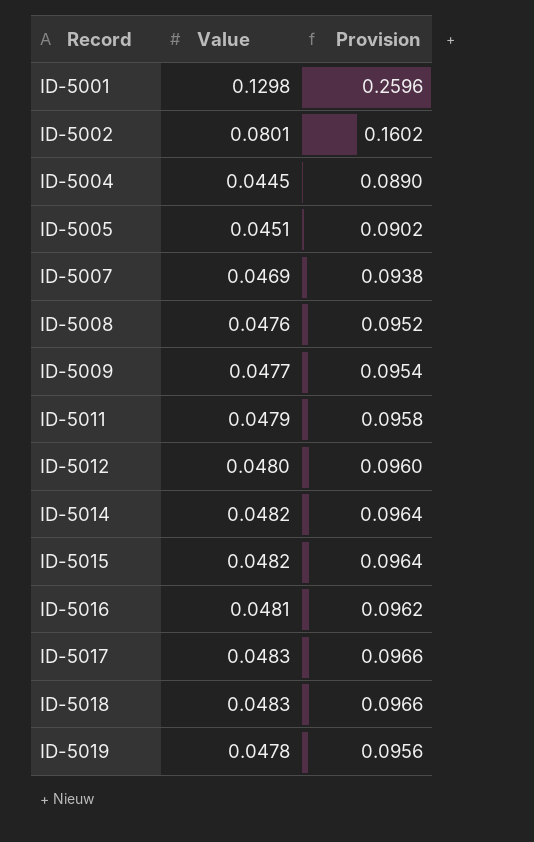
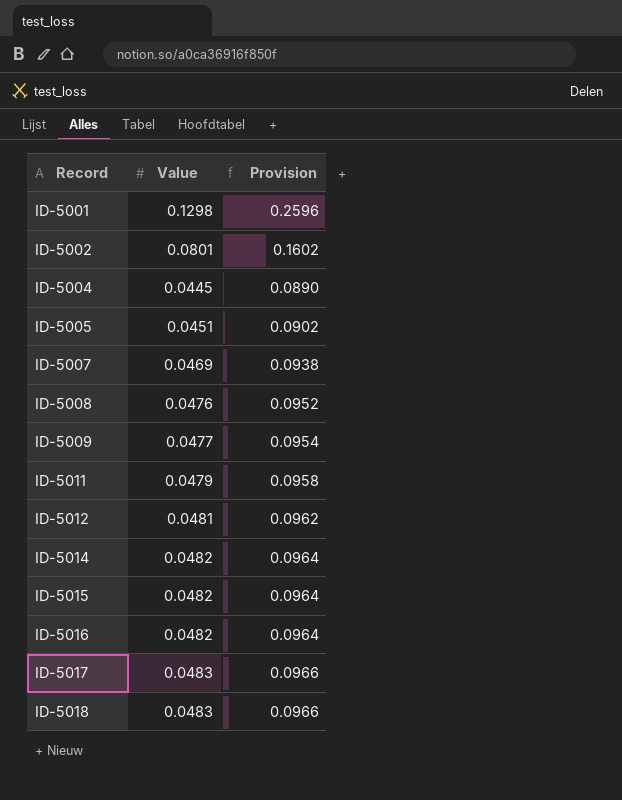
row ID-5019: 0.0478 | 0.0956 -> none
ID-5012 | Value: 0.0480 -> 0.0481
ID-5012 | Provision: 0.0960 -> 0.0962
ID-5016 | Value: 0.0481 -> 0.0482
ID-5016 | Provision: 0.0962 -> 0.0964

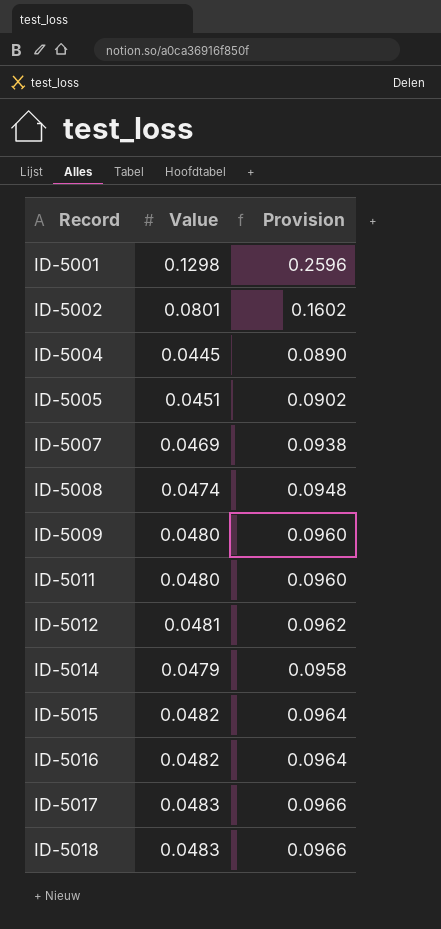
ID-5008 | Value: 0.0476 -> 0.0474
ID-5008 | Provision: 0.0952 -> 0.0948
ID-5009 | Value: 0.0477 -> 0.0480
ID-5009 | Provision: 0.0954 -> 0.0960
ID-5011 | Value: 0.0479 -> 0.0480
ID-5011 | Provision: 0.0958 -> 0.0960
ID-5014 | Value: 0.0482 -> 0.0479
ID-5014 | Provision: 0.0964 -> 0.0958

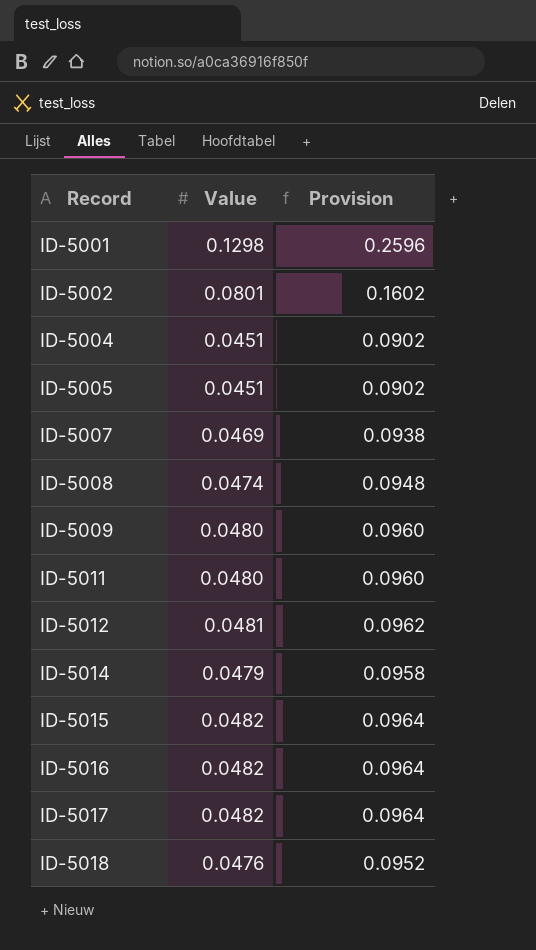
ID-5004 | Value: 0.0445 -> 0.0451
ID-5004 | Provision: 0.0890 -> 0.0902
ID-5017 | Value: 0.0483 -> 0.0482
ID-5017 | Provision: 0.0966 -> 0.0964
ID-5018 | Value: 0.0483 -> 0.0476
ID-5018 | Provision: 0.0966 -> 0.0952

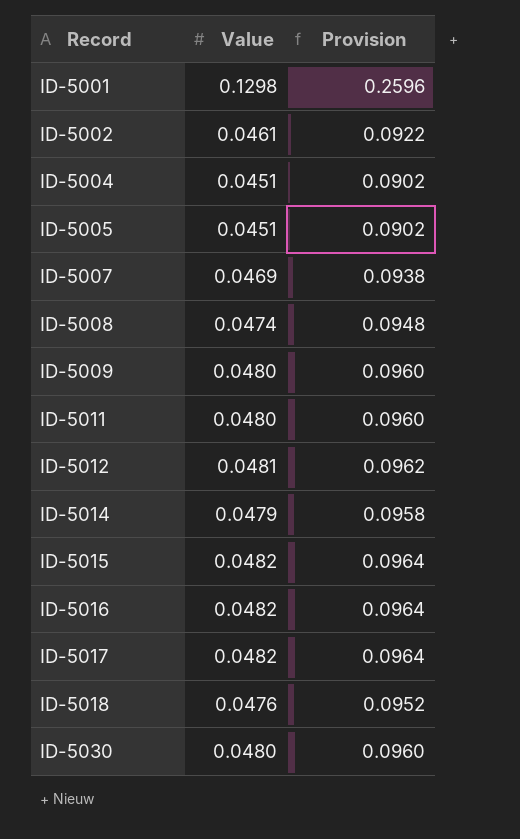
ID-5002 | Value: 0.0801 -> 0.0461
ID-5002 | Provision: 0.1602 -> 0.0922
row ID-5030: none -> 0.0480 | 0.0960

